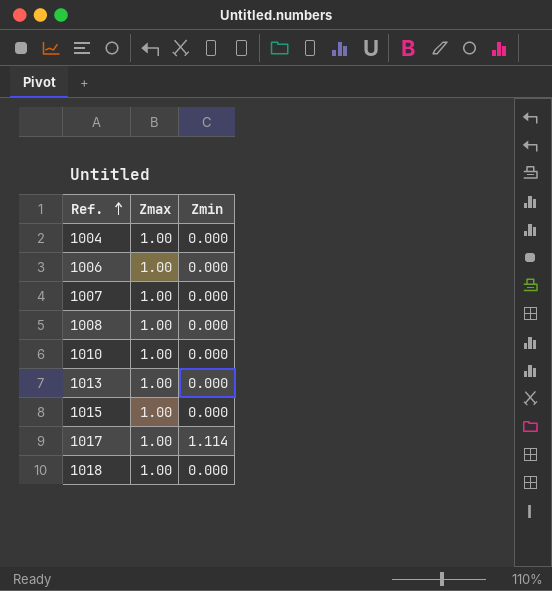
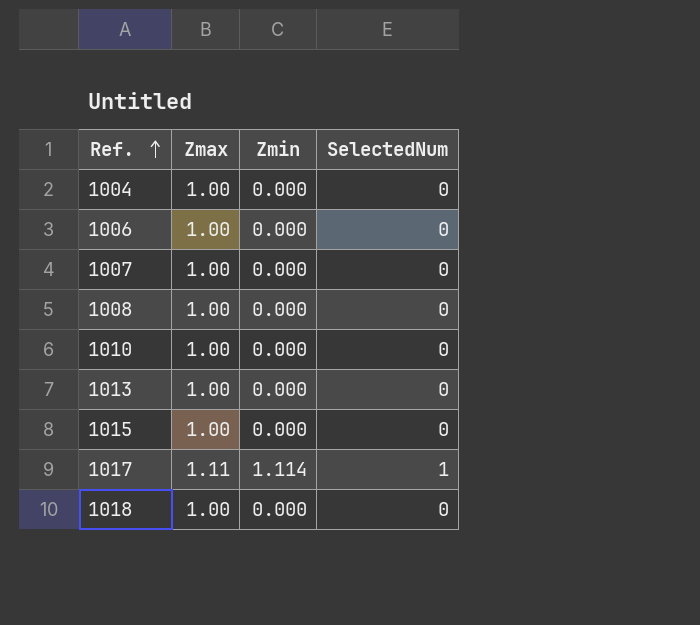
column SelectedNum | position: none -> 4
1017 | Zmax: 1.00 -> 1.11

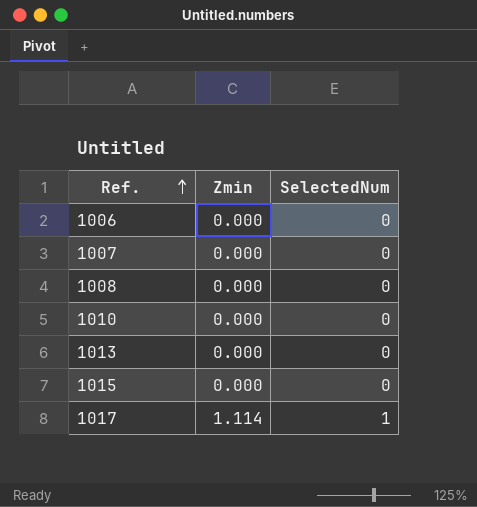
column Zmax | position: 2 -> none
row 1004: 1.00 | 0.000 | 0 -> none
row 1018: 1.00 | 0.000 | 0 -> none

